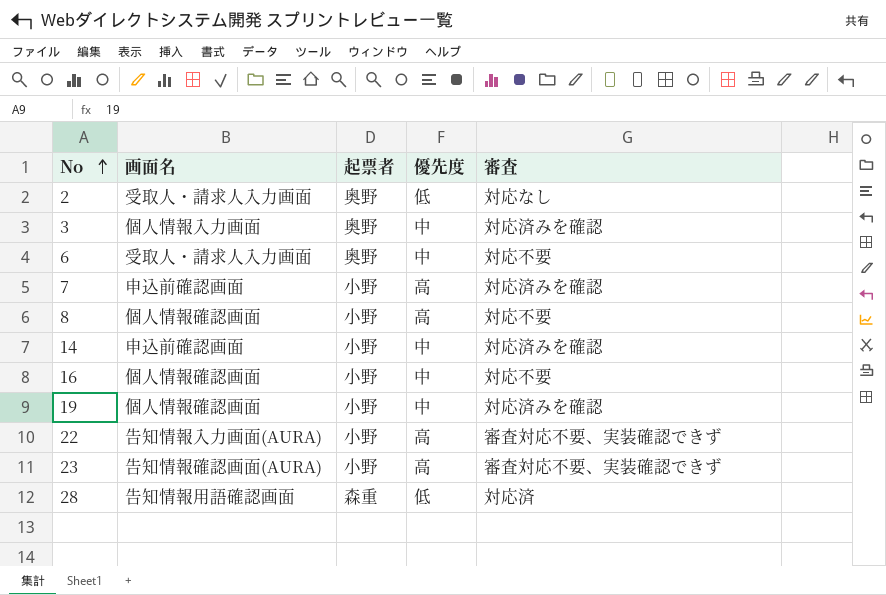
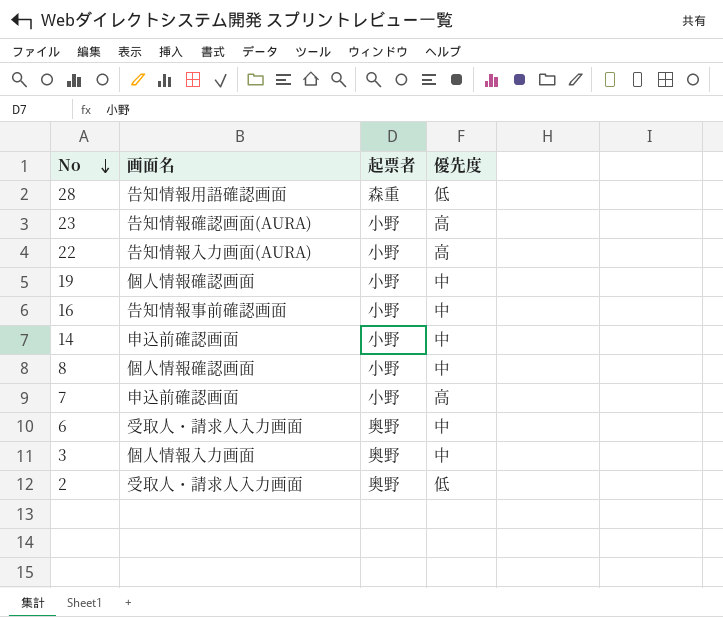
row order: No ascending -> No descending
column 審査 | position: 5 -> none
16 | 画面名: 個人情報確認画面 -> 告知情報事前確認画面
8 | 優先度: 高 -> 中

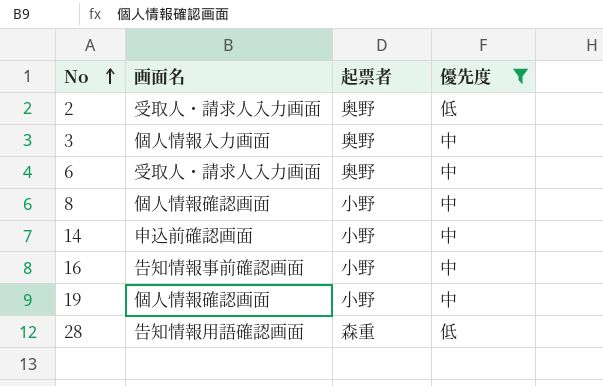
filter: none -> 優先度 != 高
row order: No descending -> No ascending

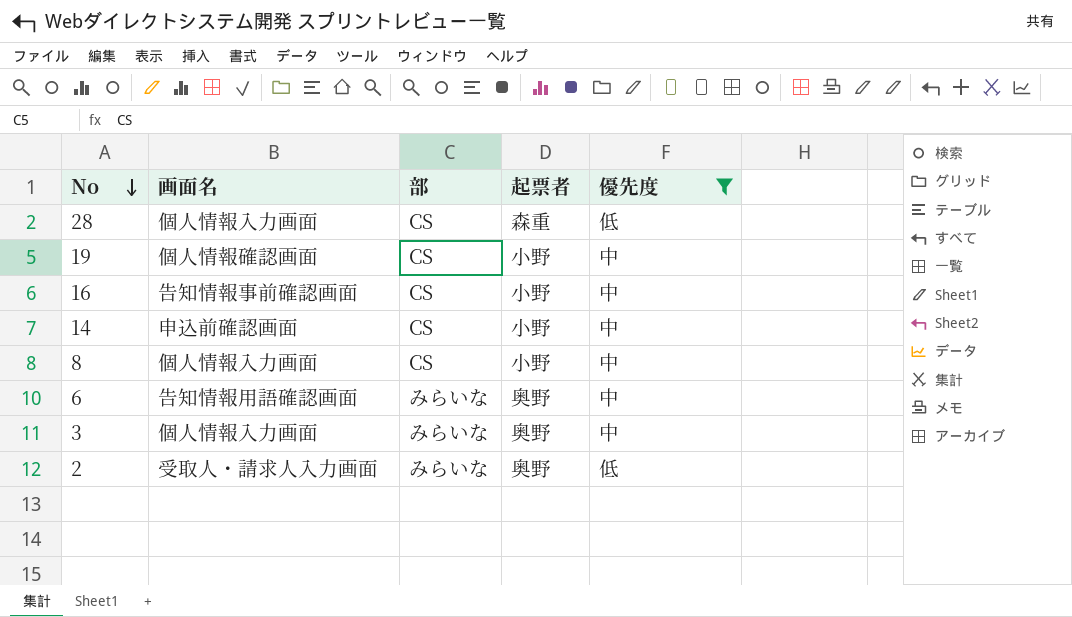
row order: No ascending -> No descending
column 部 | position: none -> 3
28 | 画面名: 告知情報用語確認画面 -> 個人情報入力画面
8 | 画面名: 個人情報確認画面 -> 個人情報入力画面
6 | 画面名: 受取人・請求人入力画面 -> 告知情報用語確認画面

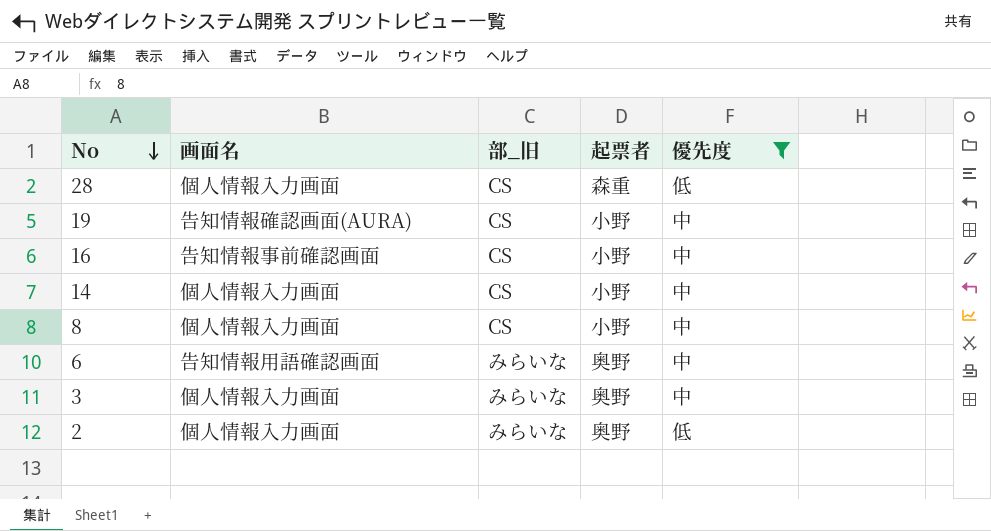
column name: 部 -> 部_旧
19 | 画面名: 個人情報確認画面 -> 告知情報確認画面(AURA)
14 | 画面名: 申込前確認画面 -> 個人情報入力画面
2 | 画面名: 受取人・請求人入力画面 -> 個人情報入力画面

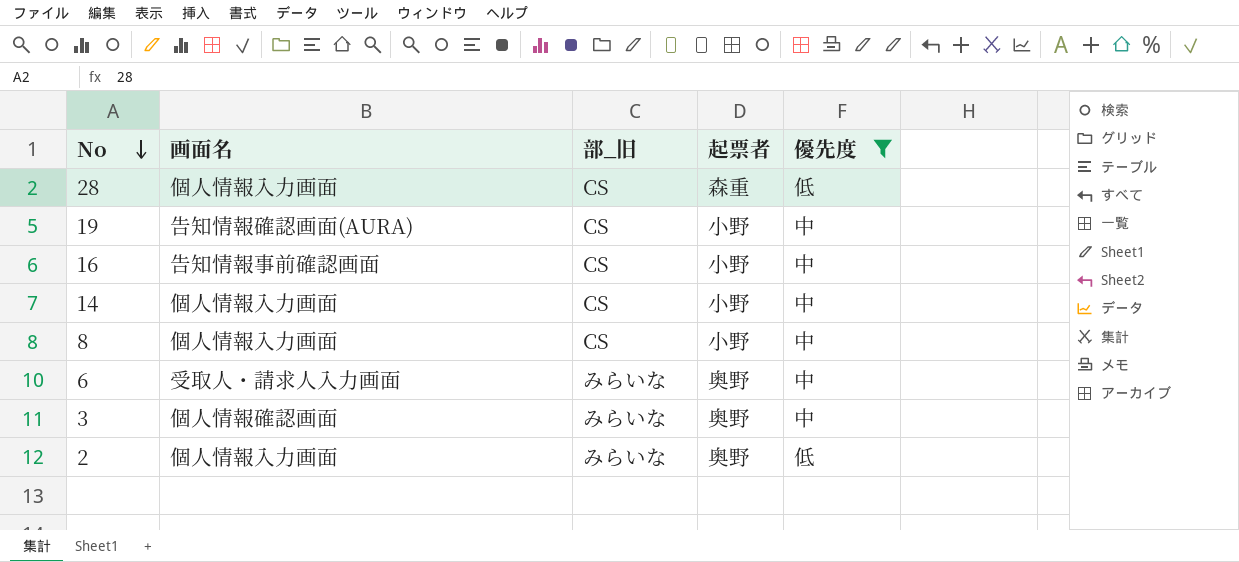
6 | 画面名: 告知情報用語確認画面 -> 受取人・請求人入力画面
3 | 画面名: 個人情報入力画面 -> 個人情報確認画面

